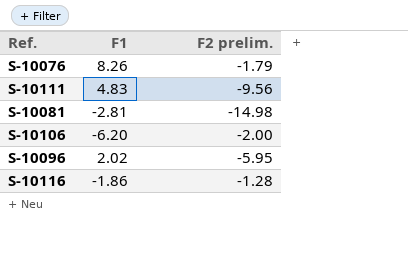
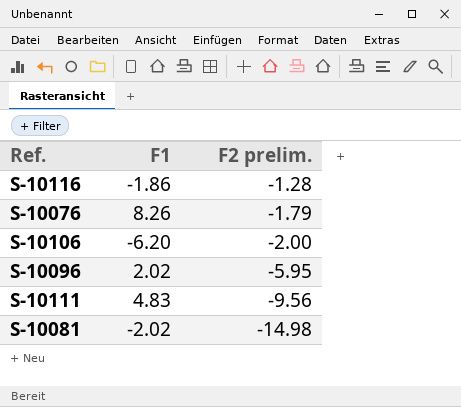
row order: none -> F2 prelim. descending
S-10081 | F1: -2.81 -> -2.02

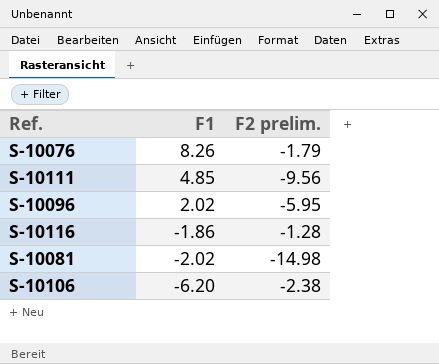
row order: F2 prelim. descending -> F1 descending
S-10111 | F1: 4.83 -> 4.85
S-10106 | F2 prelim.: -2.00 -> -2.38

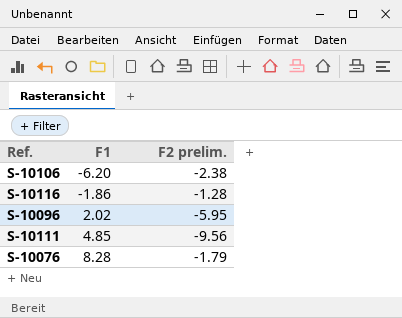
row order: F1 descending -> F1 ascending
row S-10081: -2.02 | -14.98 -> none
S-10076 | F1: 8.26 -> 8.28

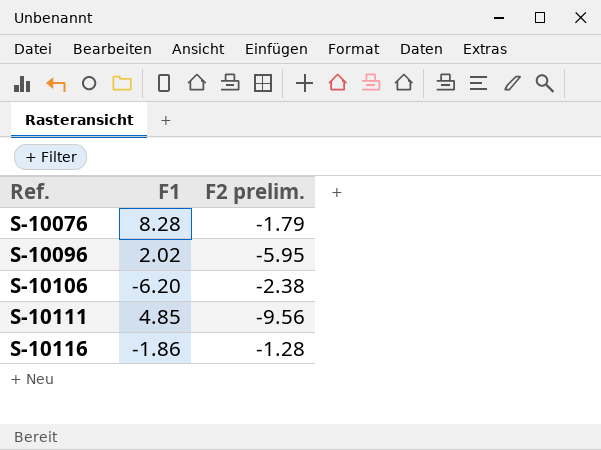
row order: F1 ascending -> Ref. ascending

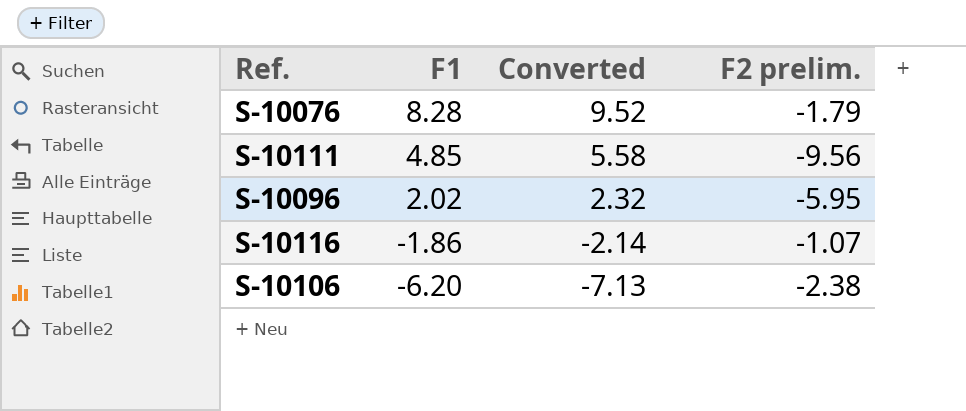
row order: Ref. ascending -> F1 descending
column Converted | formula: none -> [F1] * 1.15
S-10116 | F2 prelim.: -1.28 -> -1.07

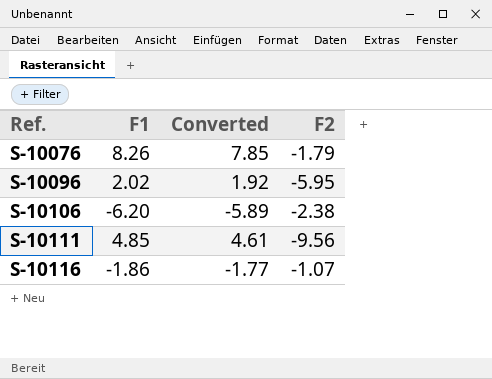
row order: F1 descending -> Ref. ascending
column Converted | formula: [F1] * 1.15 -> [F1] * 0.95
column name: F2 prelim. -> F2
S-10076 | F1: 8.28 -> 8.26

